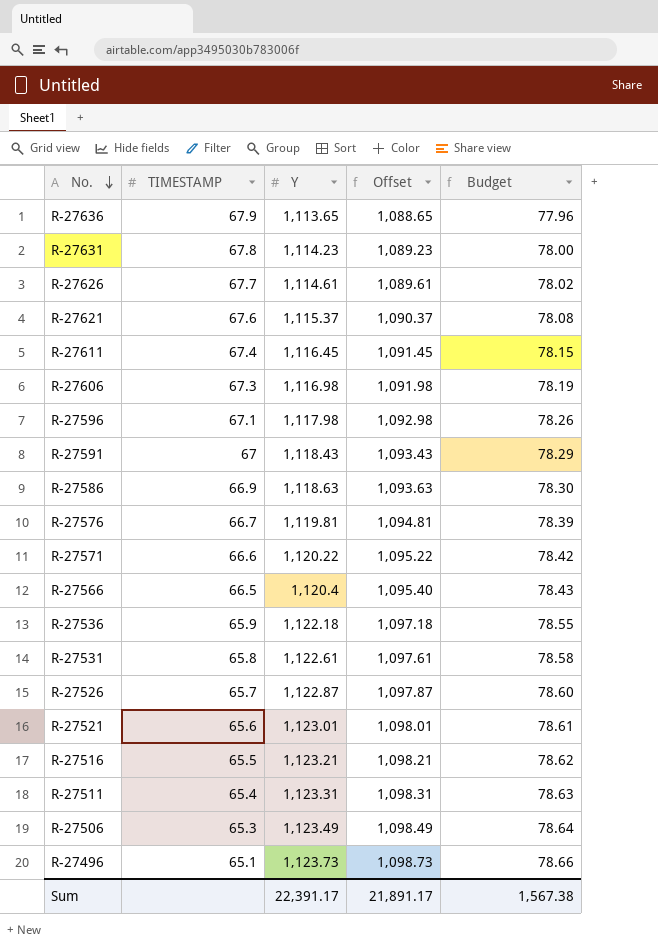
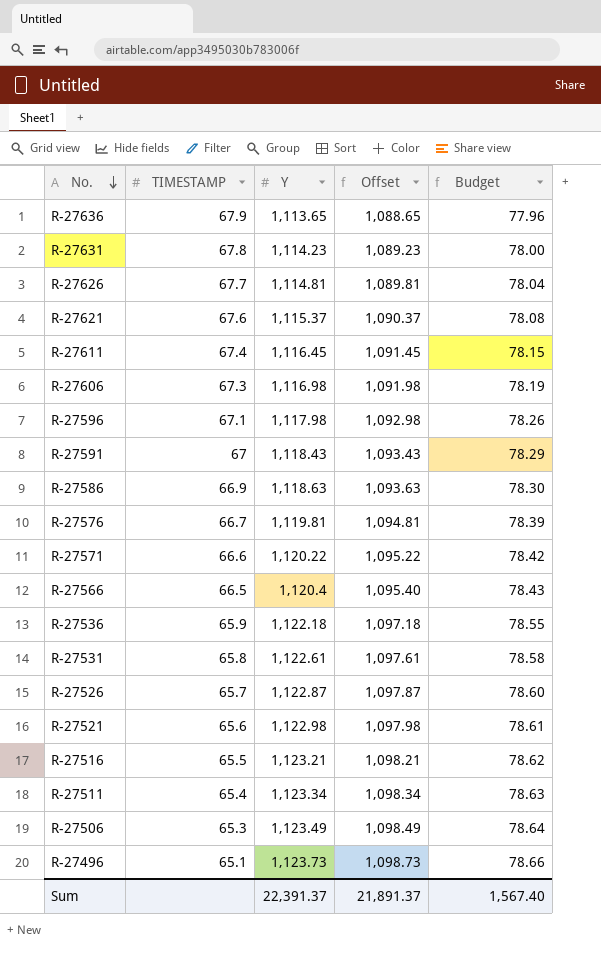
R-27626 | Y: 1,114.61 -> 1,114.81
R-27626 | Offset: 1,089.61 -> 1,089.81
R-27626 | Budget: 78.02 -> 78.04
R-27521 | Y: 1,123.01 -> 1,122.98
R-27521 | Offset: 1,098.01 -> 1,097.98
R-27511 | Y: 1,123.31 -> 1,123.34
R-27511 | Offset: 1,098.31 -> 1,098.34
Sum | Y: 22,391.17 -> 22,391.37
Sum | Offset: 21,891.17 -> 21,891.37
Sum | Budget: 1,567.38 -> 1,567.40

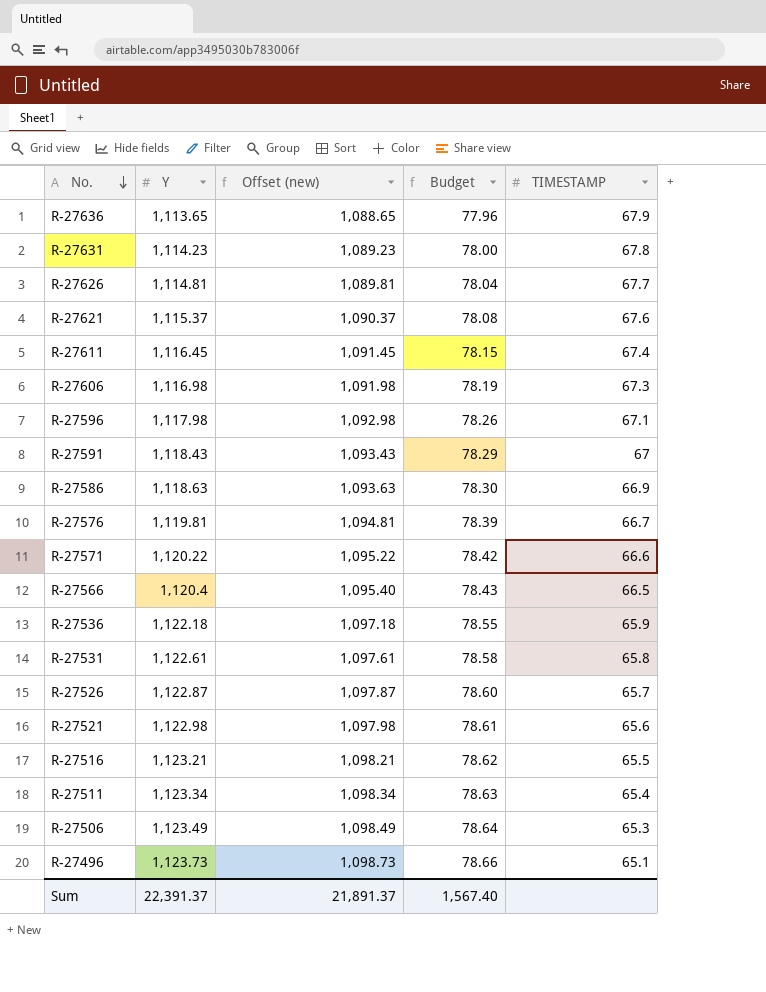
column name: Offset -> Offset (new)
column TIMESTAMP | position: 2 -> 5

